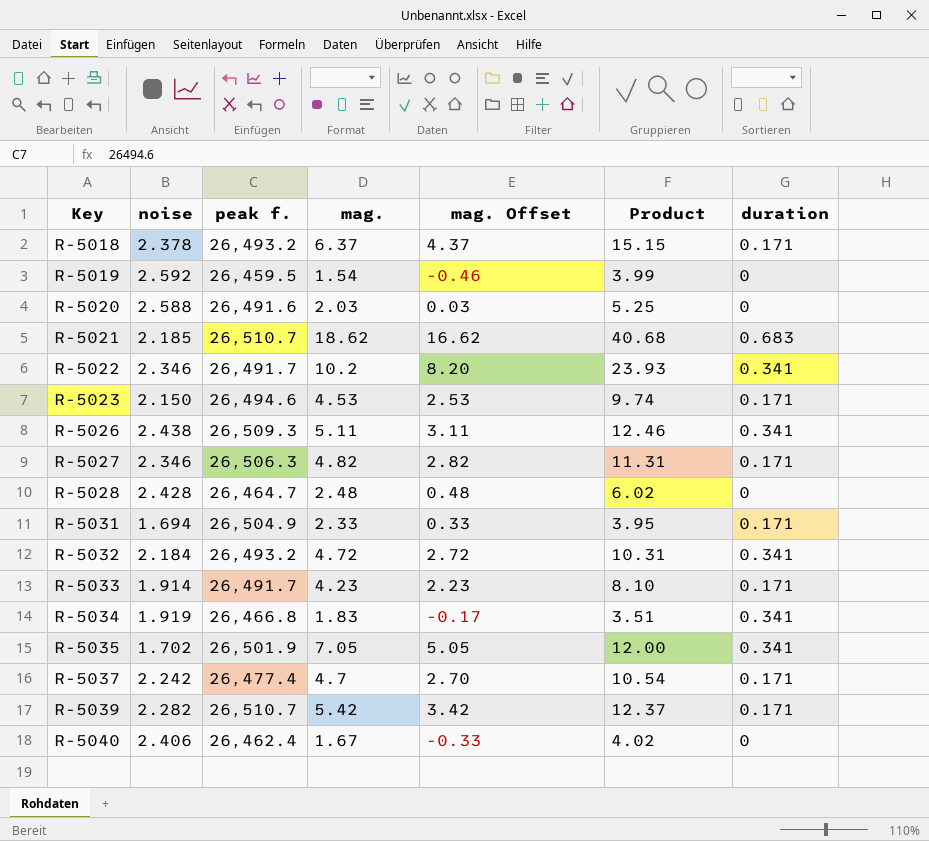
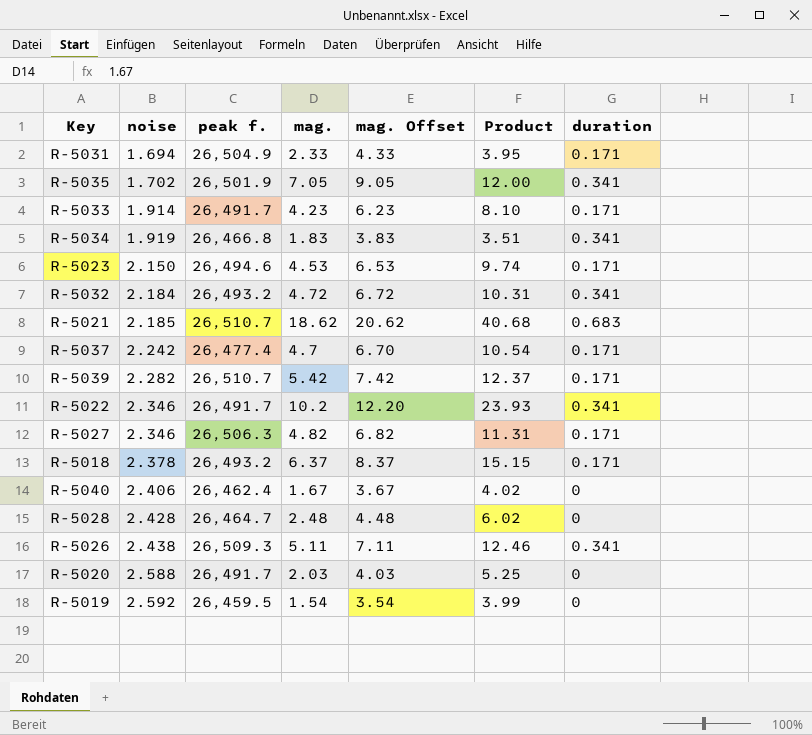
row order: Key ascending -> noise ascending
column mag. Offset | formula: [mag.] - 2 -> [mag.] + 2
R-5020 | peak f.: 26,491.6 -> 26,491.7

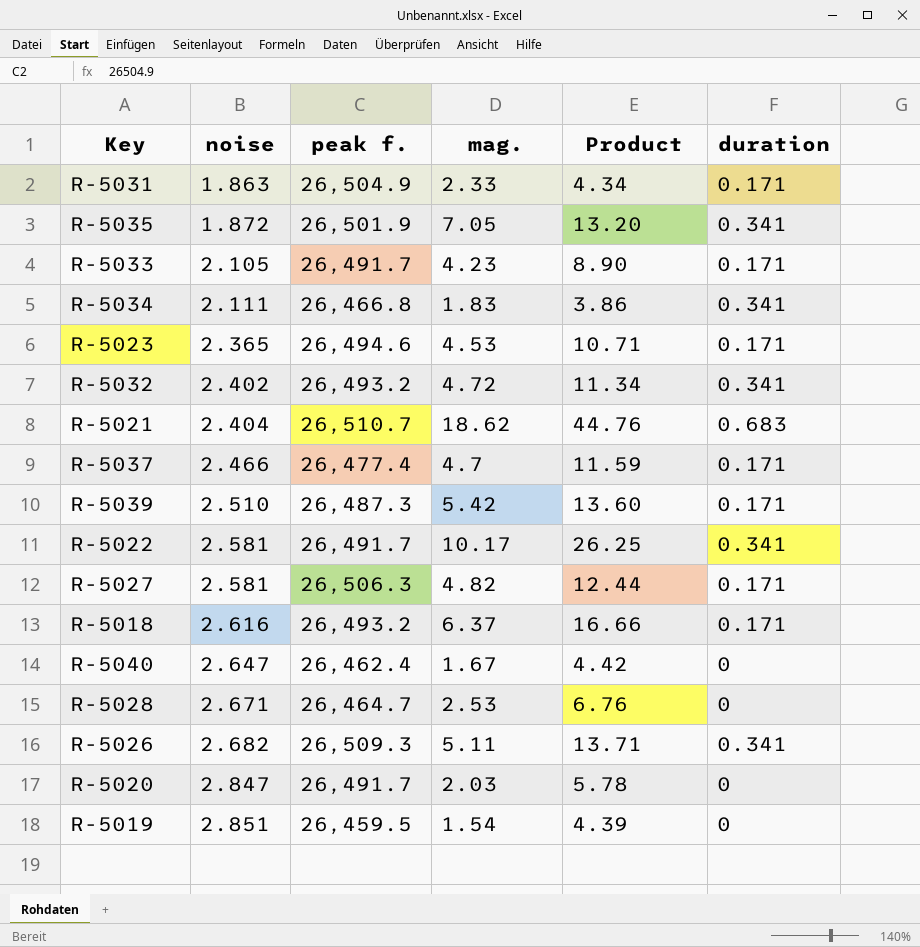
column mag. Offset | formula: [mag.] + 2 -> none
R-5031 | noise: 1.694 -> 1.863
R-5031 | Product: 3.95 -> 4.34
R-5035 | noise: 1.702 -> 1.872
R-5035 | Product: 12.00 -> 13.20
R-5033 | noise: 1.914 -> 2.105
R-5033 | Product: 8.10 -> 8.90
R-5034 | noise: 1.919 -> 2.111
R-5034 | Product: 3.51 -> 3.86
R-5023 | noise: 2.150 -> 2.365
R-5023 | Product: 9.74 -> 10.71
R-5032 | noise: 2.184 -> 2.402
R-5032 | Product: 10.31 -> 11.34
R-5021 | noise: 2.185 -> 2.404
R-5021 | Product: 40.68 -> 44.76
R-5037 | noise: 2.242 -> 2.466
R-5037 | Product: 10.54 -> 11.59
R-5039 | noise: 2.282 -> 2.510
R-5039 | peak f.: 26,510.7 -> 26,487.3
R-5039 | Product: 12.37 -> 13.60
R-5022 | noise: 2.346 -> 2.581
R-5022 | mag.: 10.2 -> 10.17
R-5022 | Product: 23.93 -> 26.25
R-5027 | noise: 2.346 -> 2.581
R-5027 | Product: 11.31 -> 12.44
R-5018 | noise: 2.378 -> 2.616
R-5018 | Product: 15.15 -> 16.66
R-5040 | noise: 2.406 -> 2.647
R-5040 | Product: 4.02 -> 4.42
R-5028 | noise: 2.428 -> 2.671
R-5028 | mag.: 2.48 -> 2.53
R-5028 | Product: 6.02 -> 6.76
R-5026 | noise: 2.438 -> 2.682
R-5026 | Product: 12.46 -> 13.71
R-5020 | noise: 2.588 -> 2.847
R-5020 | Product: 5.25 -> 5.78
R-5019 | noise: 2.592 -> 2.851
R-5019 | Product: 3.99 -> 4.39

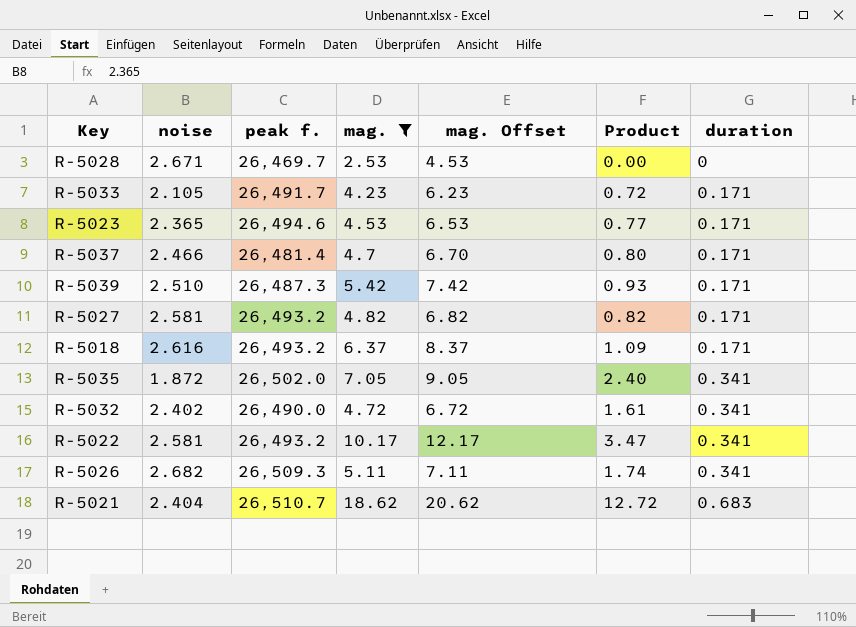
filter: none -> mag. >= 2.53
row order: noise ascending -> duration ascending
column mag. Offset | formula: none -> [mag.] + 2
column Product | formula: [noise] * [mag.] -> [mag.] * [duration]
R-5028 | peak f.: 26,464.7 -> 26,469.7
R-5037 | peak f.: 26,477.4 -> 26,481.4
R-5027 | peak f.: 26,506.3 -> 26,493.2
R-5035 | peak f.: 26,501.9 -> 26,502.0
R-5032 | peak f.: 26,493.2 -> 26,490.0
R-5022 | peak f.: 26,491.7 -> 26,493.2

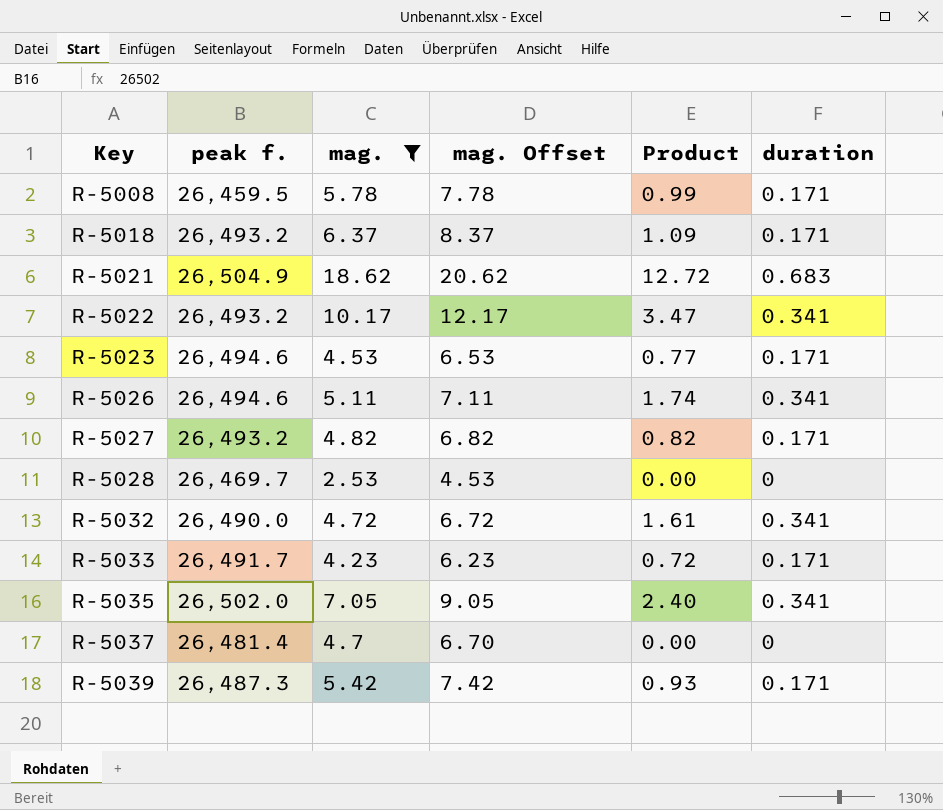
row order: duration ascending -> Key ascending
column noise | position: 2 -> none
row R-5008: none -> 26,459.5 | 5.78 | 7.78 | 0.99 | 0.171
R-5021 | peak f.: 26,510.7 -> 26,504.9
R-5026 | peak f.: 26,509.3 -> 26,494.6
R-5037 | Product: 0.80 -> 0.00
R-5037 | duration: 0.171 -> 0

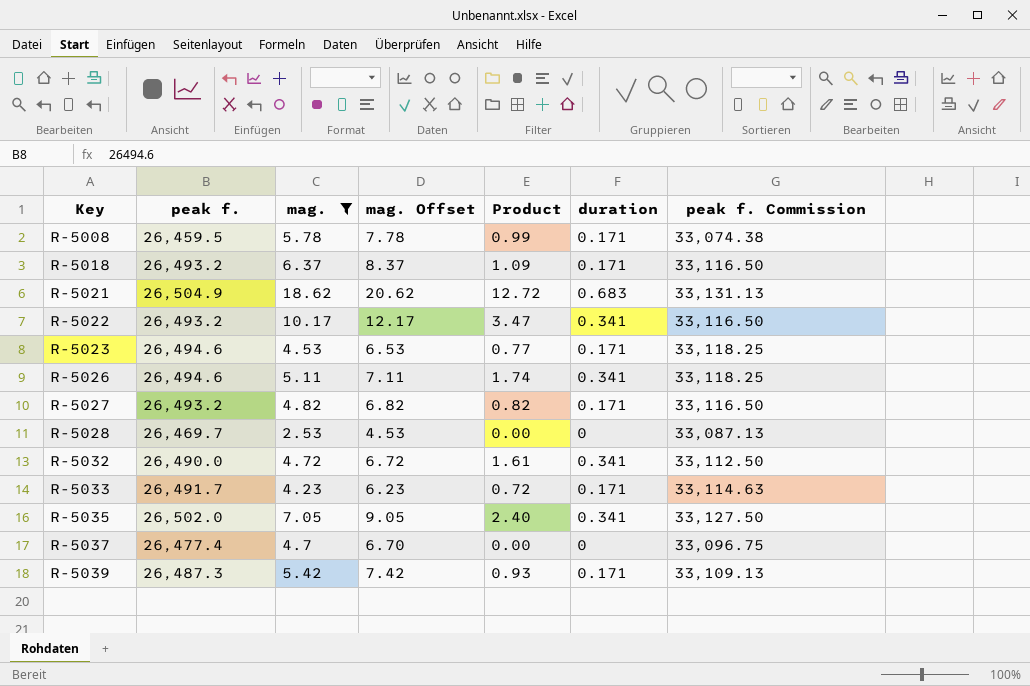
column peak f. Commission | formula: none -> [peak f.] * 1.25
R-5037 | peak f.: 26,481.4 -> 26,477.4

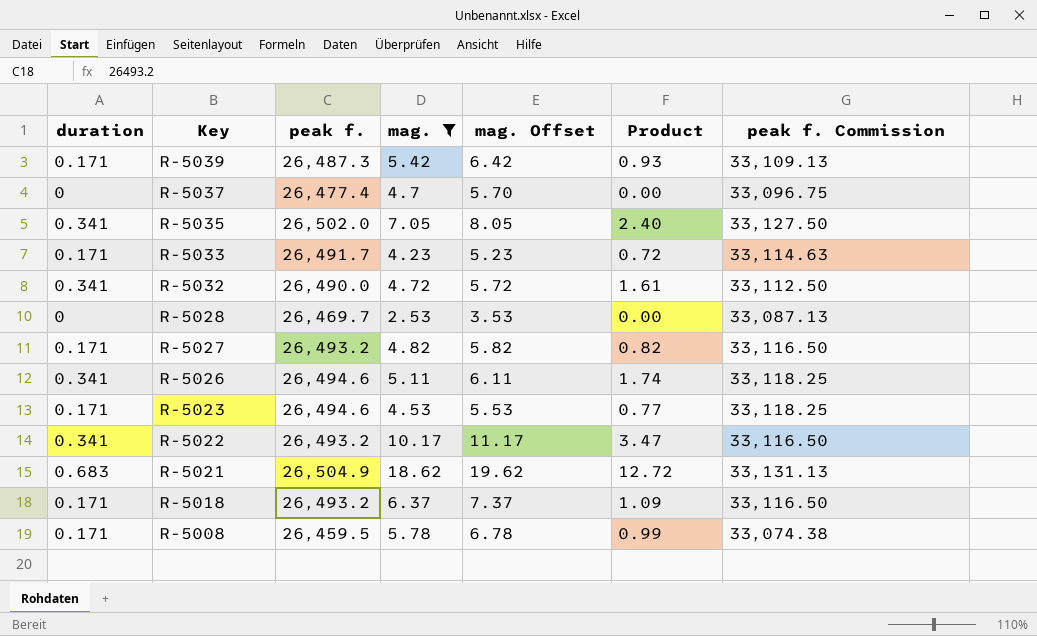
row order: Key ascending -> Key descending
column duration | position: 6 -> 1
column mag. Offset | formula: [mag.] + 2 -> [mag.] + 1

